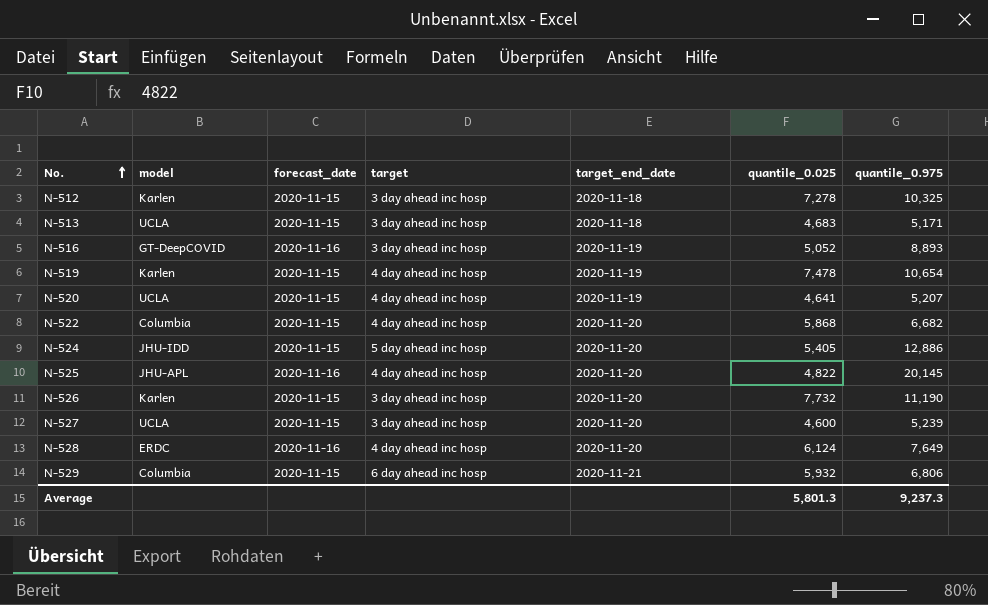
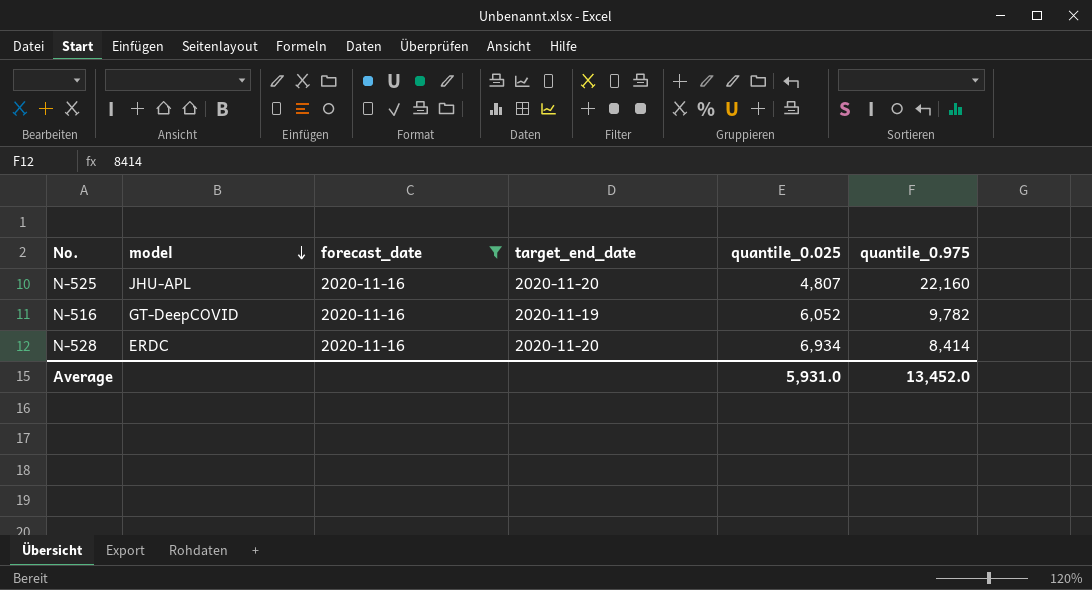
filter: none -> forecast_date = 2020-11-16
row order: No. ascending -> model descending
column target | position: 4 -> none
N-525 | quantile_0.025: 4,822 -> 4,807
N-525 | quantile_0.975: 20,145 -> 22,160
N-516 | quantile_0.025: 5,052 -> 6,052
N-516 | quantile_0.975: 8,893 -> 9,782
N-528 | quantile_0.025: 6,124 -> 6,934
N-528 | quantile_0.975: 7,649 -> 8,414
Average | quantile_0.025: 5,801.3 -> 5,931.0
Average | quantile_0.975: 9,237.3 -> 13,452.0

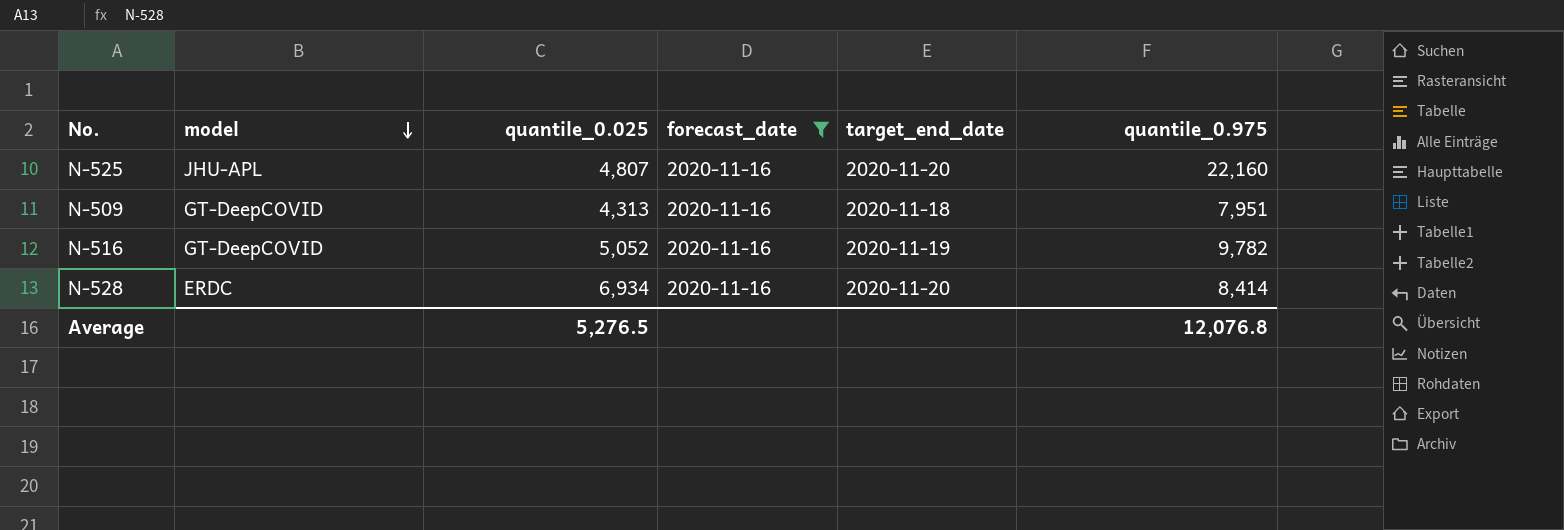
column quantile_0.025 | position: 5 -> 3
row N-509: none -> GT-DeepCOVID | 4,313 | 2020-11-16 | 2020-11-18 | 7,951
N-516 | quantile_0.025: 6,052 -> 5,052
Average | quantile_0.025: 5,931.0 -> 5,276.5
Average | quantile_0.975: 13,452.0 -> 12,076.8

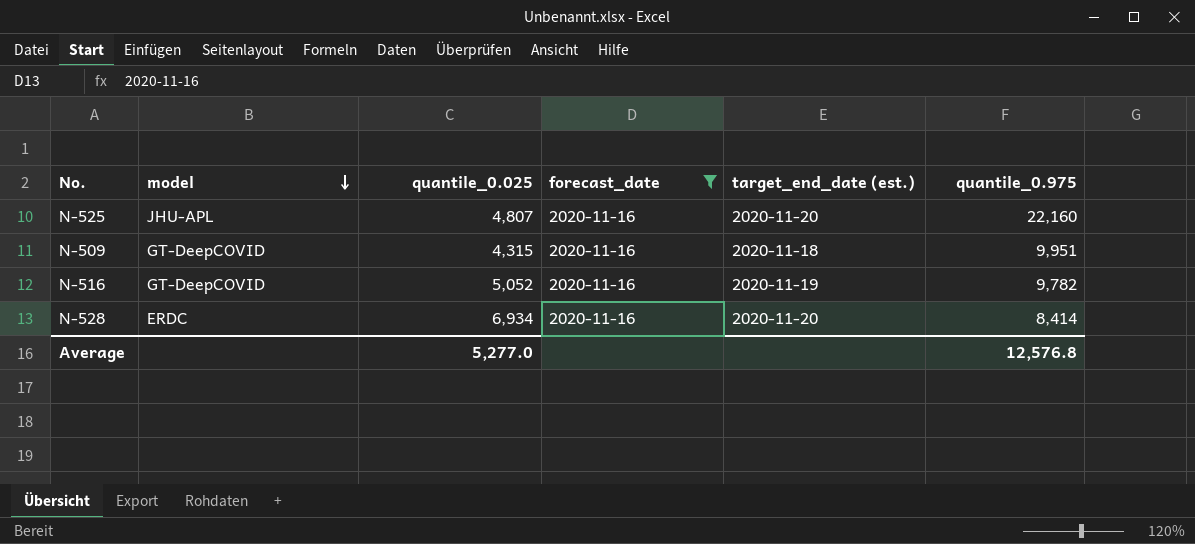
column name: target_end_date -> target_end_date (est.)
N-509 | quantile_0.025: 4,313 -> 4,315
N-509 | quantile_0.975: 7,951 -> 9,951
Average | quantile_0.025: 5,276.5 -> 5,277.0
Average | quantile_0.975: 12,076.8 -> 12,576.8

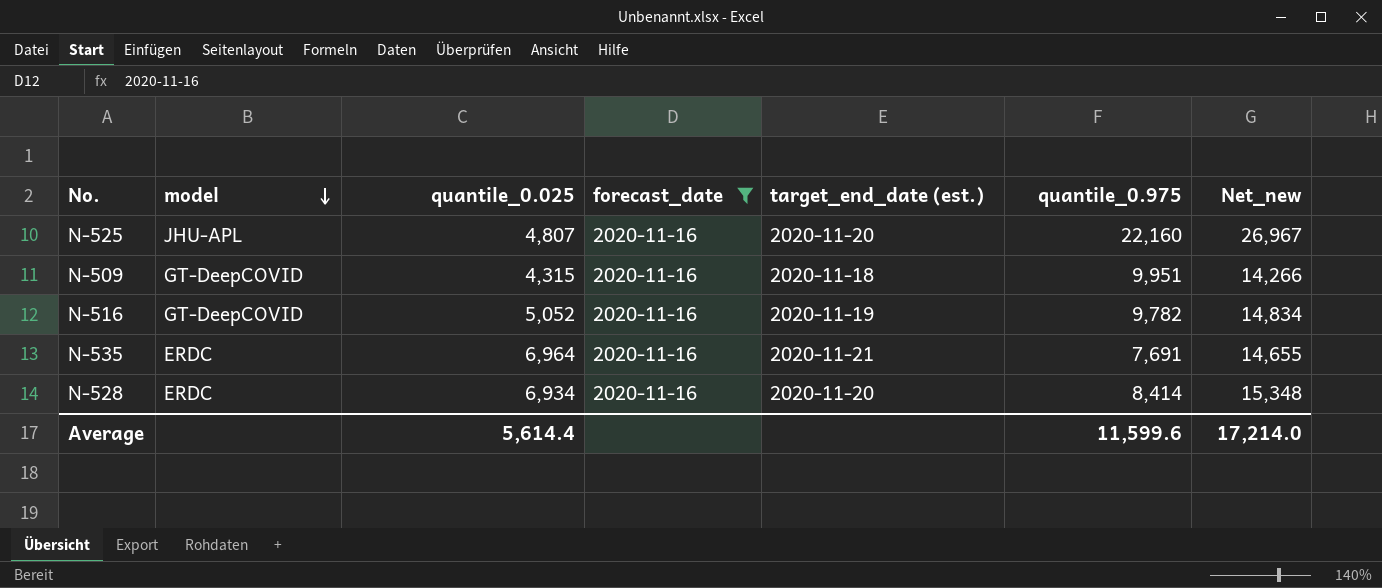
column Net_new | formula: none -> [quantile_0.025] + [quantile_0.975]
row N-535: none -> ERDC | 6,964 | 2020-11-16 | 2020-11-21 | 7,691 | 14,655
Average | quantile_0.025: 5,277.0 -> 5,614.4
Average | quantile_0.975: 12,576.8 -> 11,599.6

